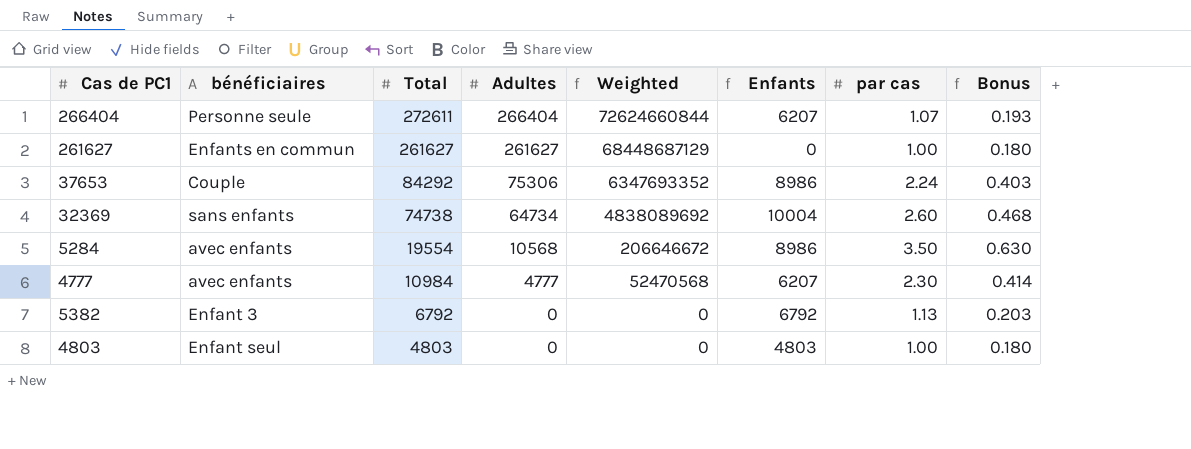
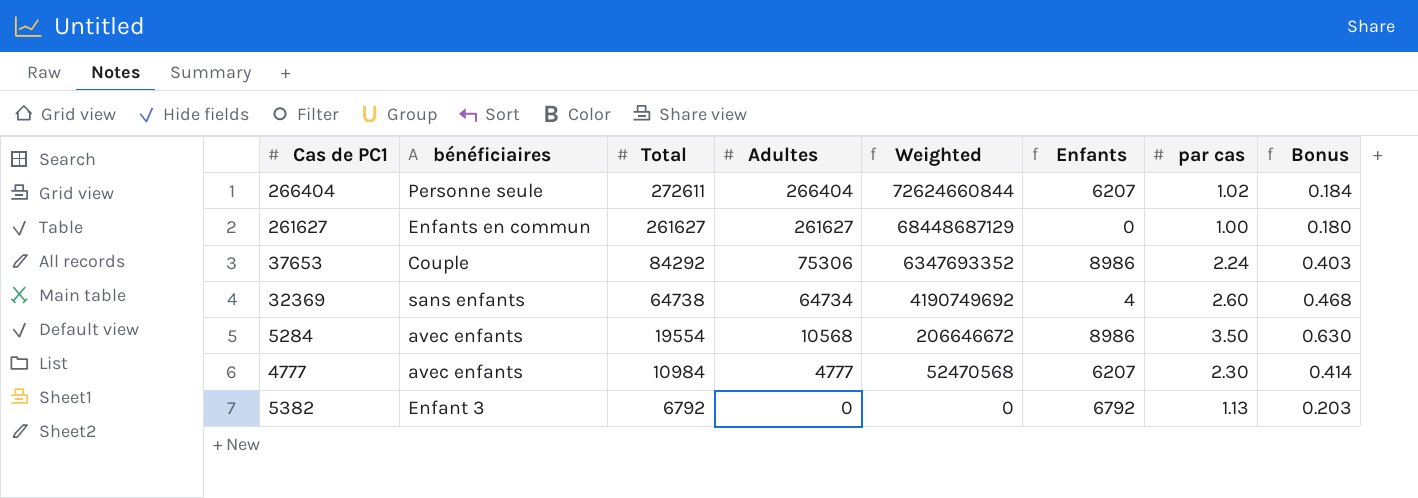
row 4803: Enfant seul | 4803 | 0 | 0 | 4803 | 1.00 | 0.180 -> none
266404 | par cas: 1.07 -> 1.02
266404 | Bonus: 0.193 -> 0.184
32369 | Total: 74738 -> 64738
32369 | Weighted: 4838089692 -> 4190749692
32369 | Enfants: 10004 -> 4

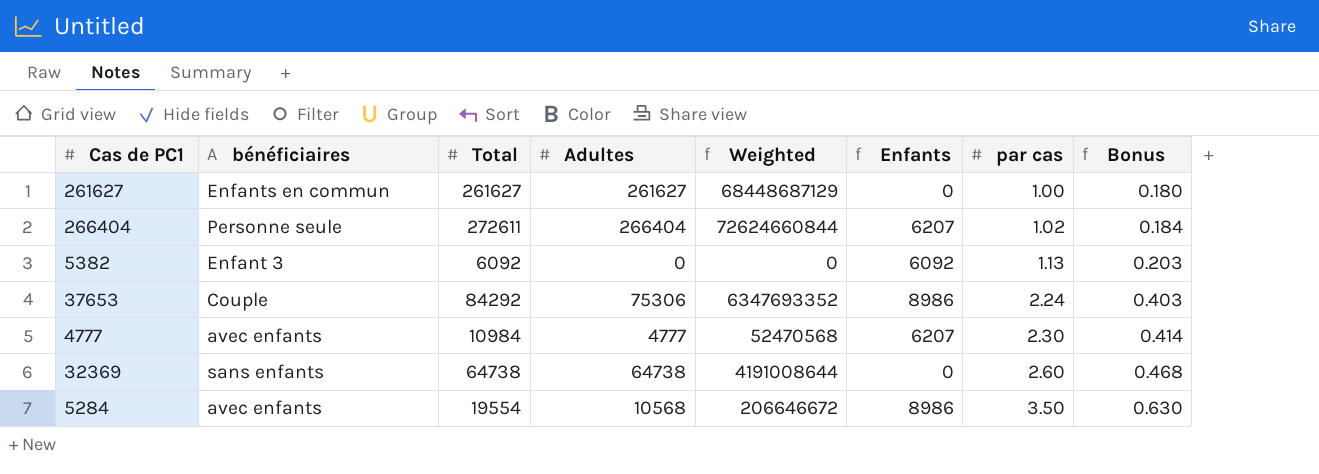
row order: Total descending -> par cas ascending
5382 | Total: 6792 -> 6092
5382 | Enfants: 6792 -> 6092
32369 | Adultes: 64734 -> 64738
32369 | Weighted: 4190749692 -> 4191008644
32369 | Enfants: 4 -> 0

